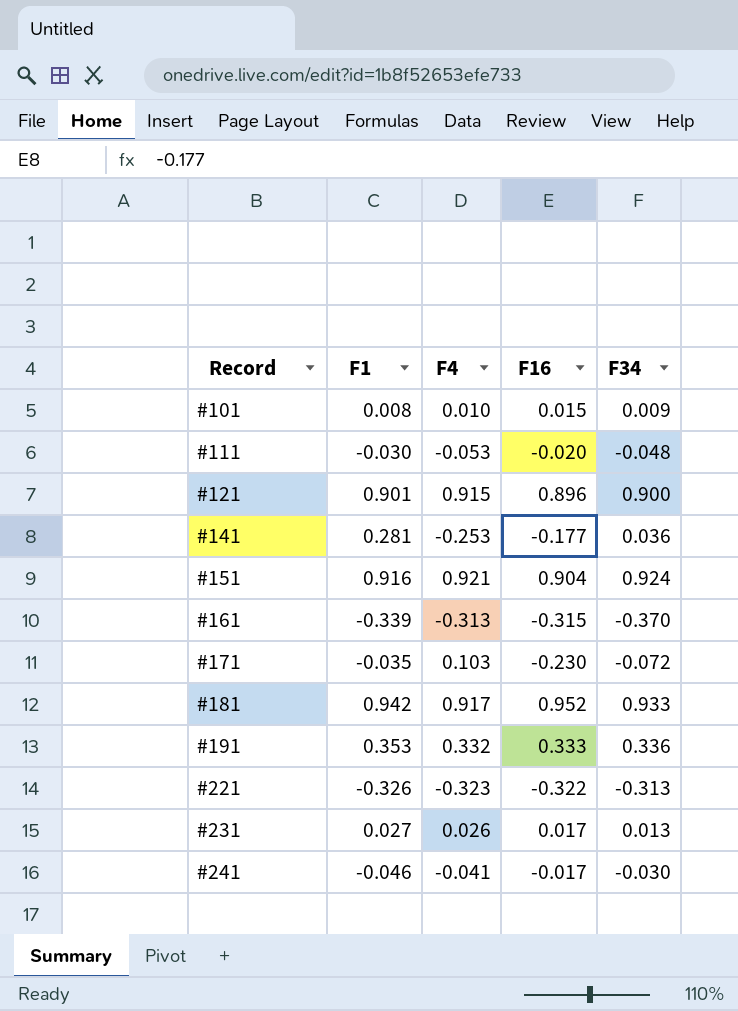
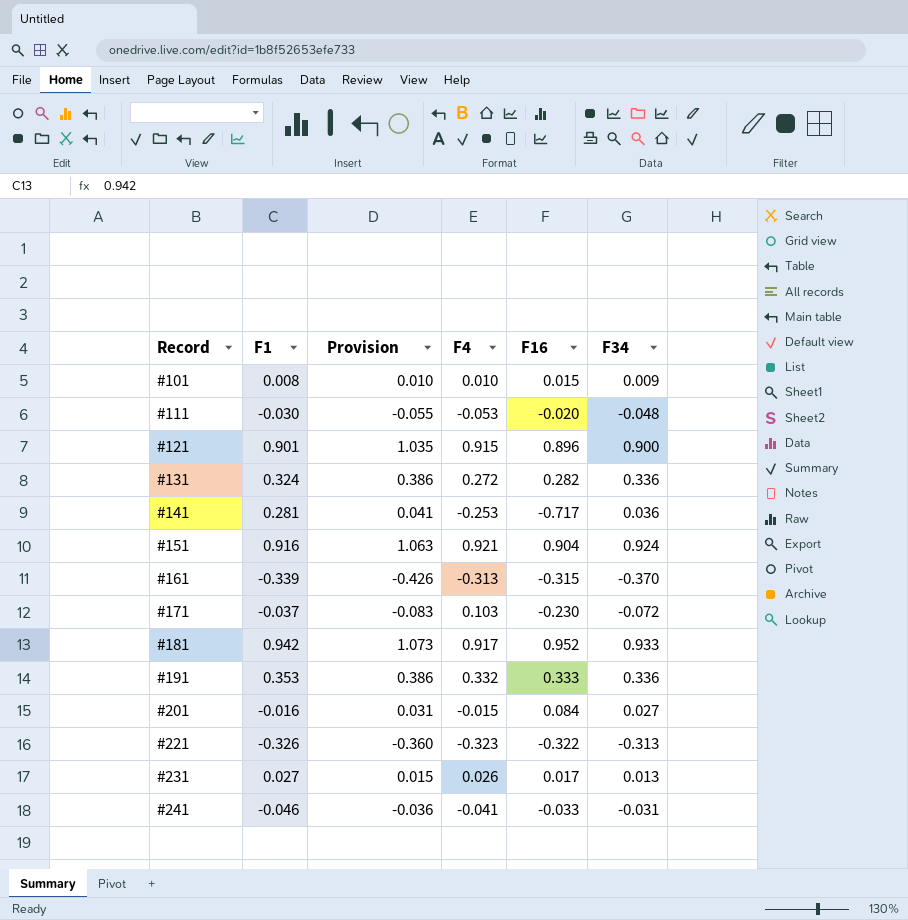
column Provision | formula: none -> [F34] * 1.15
row #131: none -> 0.324 | 0.386 | 0.272 | 0.282 | 0.336
#141 | F16: -0.177 -> -0.717
#171 | F1: -0.035 -> -0.037
row #201: none -> -0.016 | 0.031 | -0.015 | 0.084 | 0.027
#241 | F16: -0.017 -> -0.033
#241 | F34: -0.030 -> -0.031

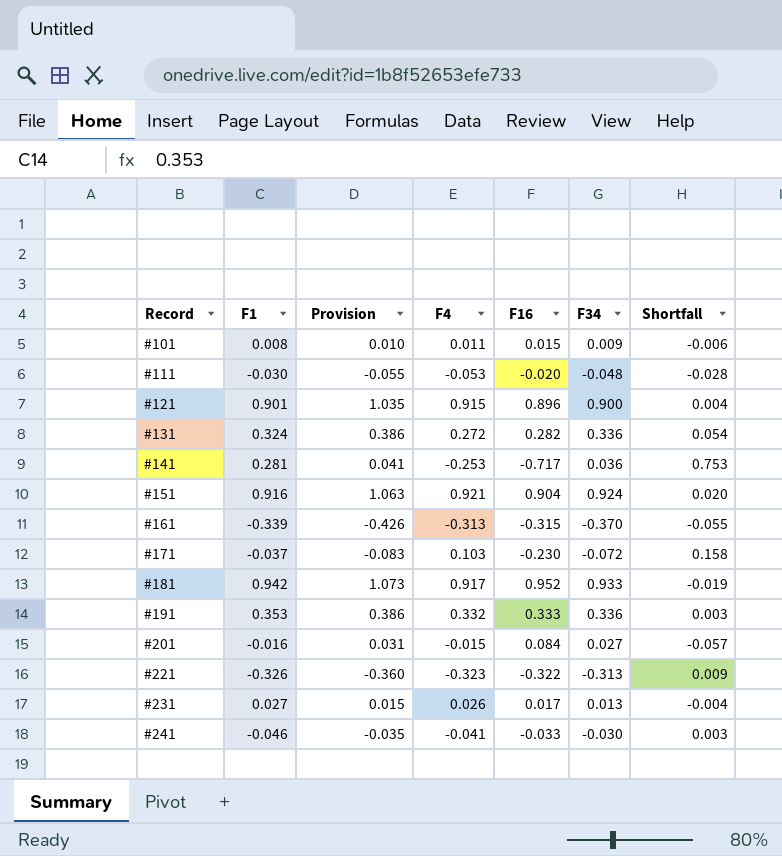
column Shortfall | formula: none -> [F34] - [F16]
#101 | F4: 0.010 -> 0.011
#241 | Provision: -0.036 -> -0.035
#241 | F34: -0.031 -> -0.030

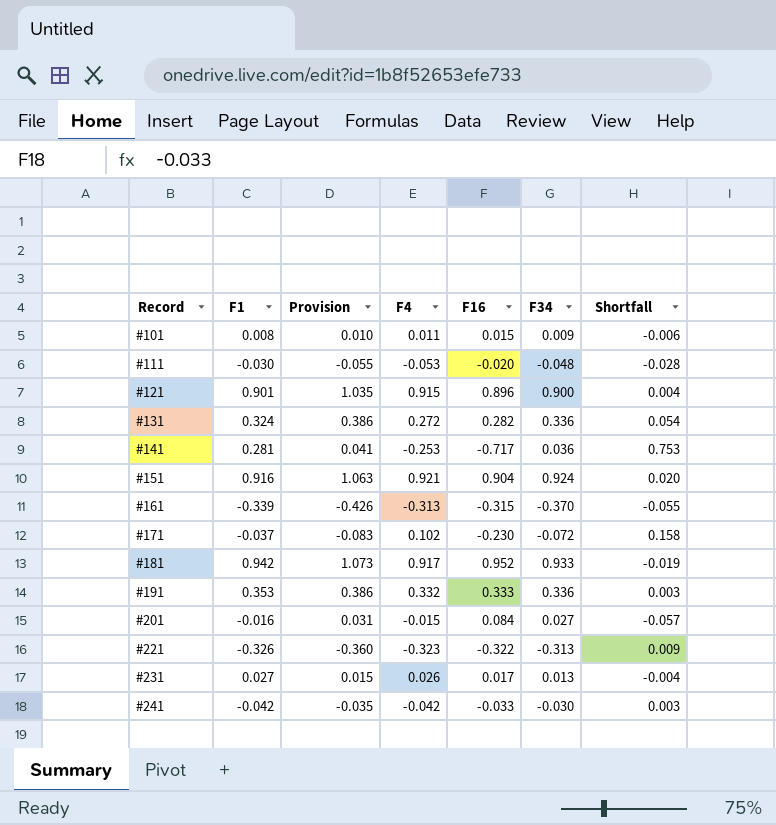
#171 | F4: 0.103 -> 0.102
#241 | F1: -0.046 -> -0.042
#241 | F4: -0.041 -> -0.042

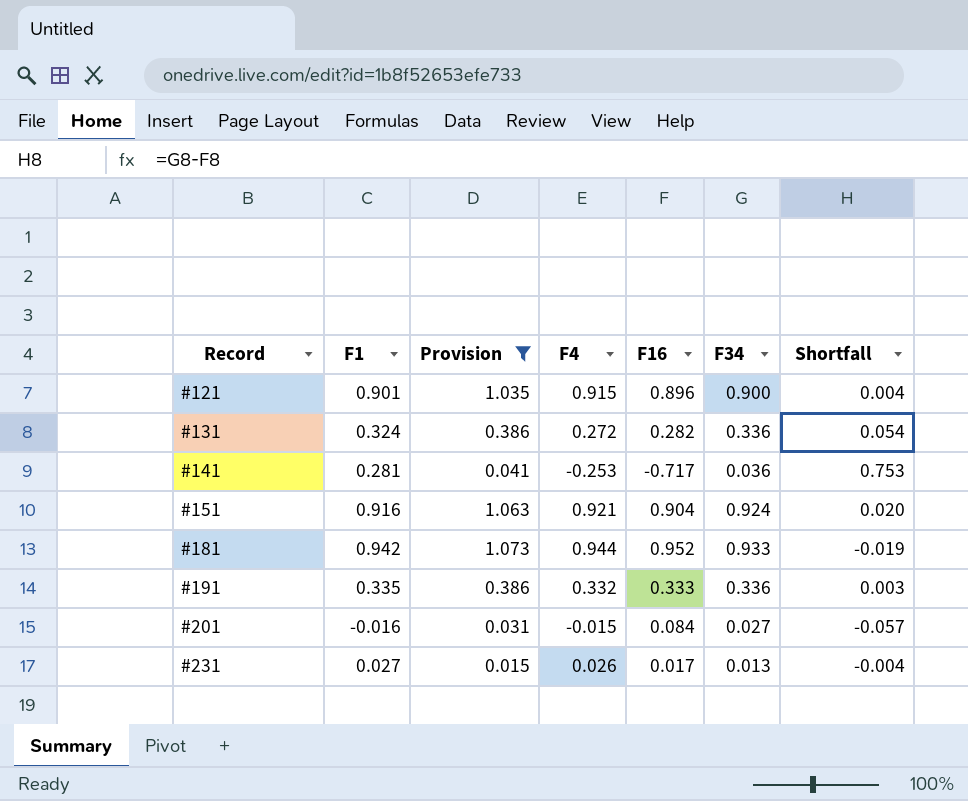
filter: none -> Provision >= 0.015
#181 | F4: 0.917 -> 0.944
#191 | F1: 0.353 -> 0.335

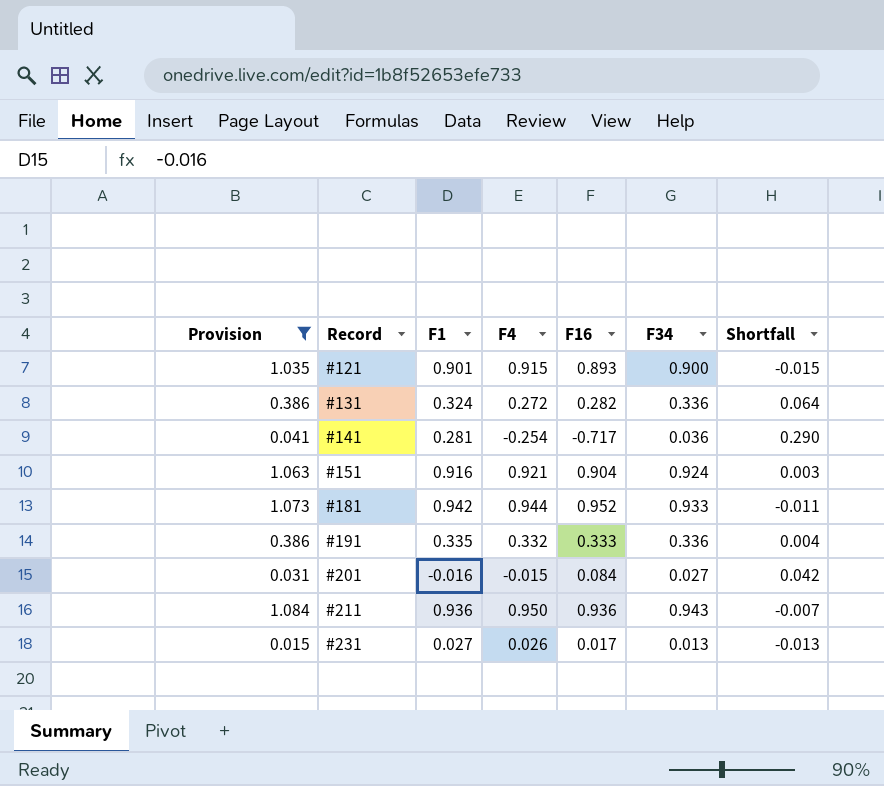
column Provision | position: 3 -> 1
column Shortfall | formula: [F34] - [F16] -> [F34] - [F4]
#121 | F16: 0.896 -> 0.893
#141 | F4: -0.253 -> -0.254
row #211: none -> 1.084 | 0.936 | 0.950 | 0.936 | 0.943 | -0.007

